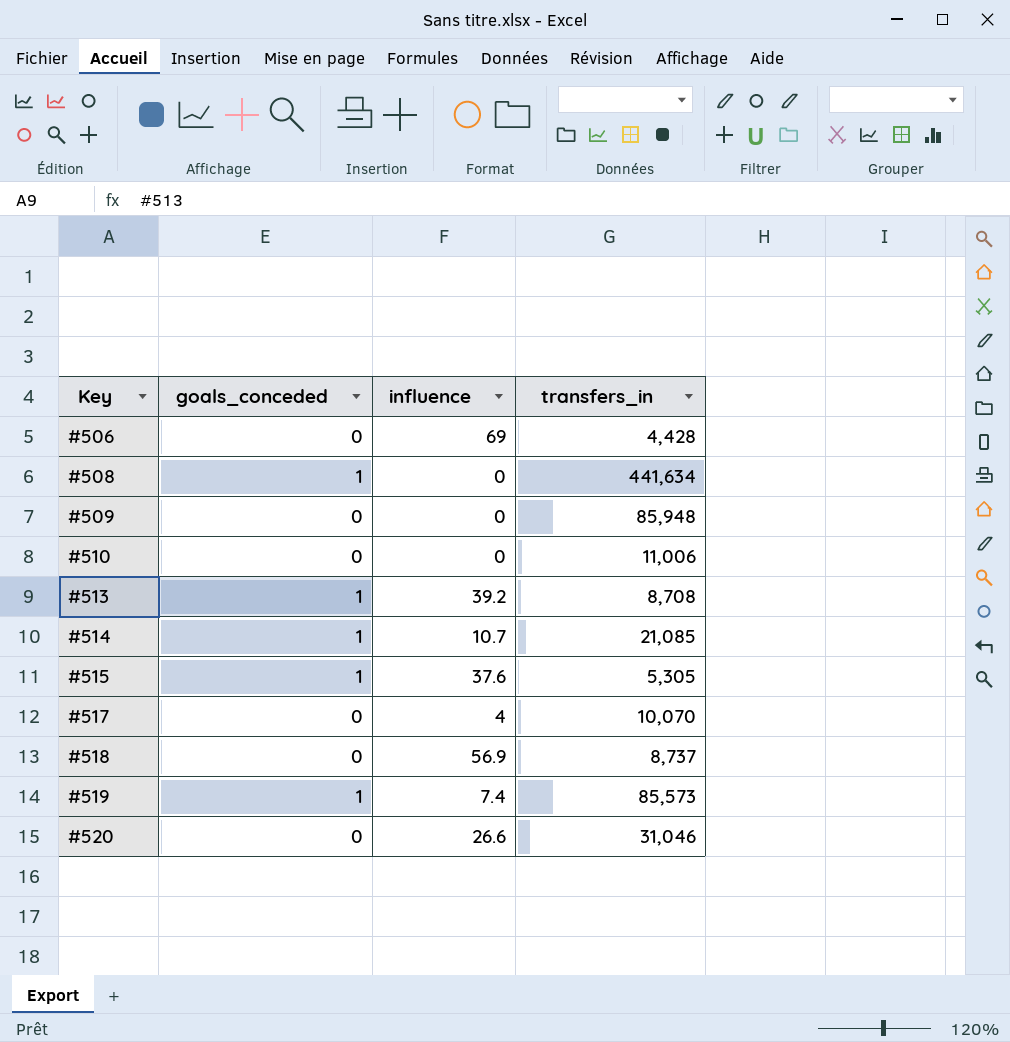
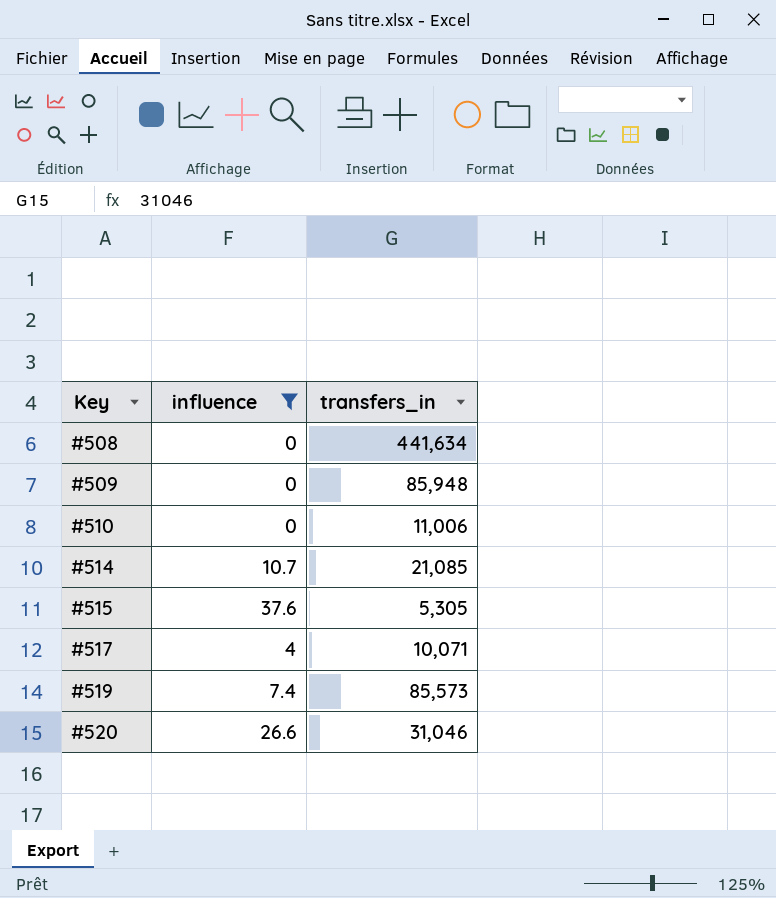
filter: none -> influence <= 37.6
column goals_conceded | position: 2 -> none
#517 | transfers_in: 10,070 -> 10,071

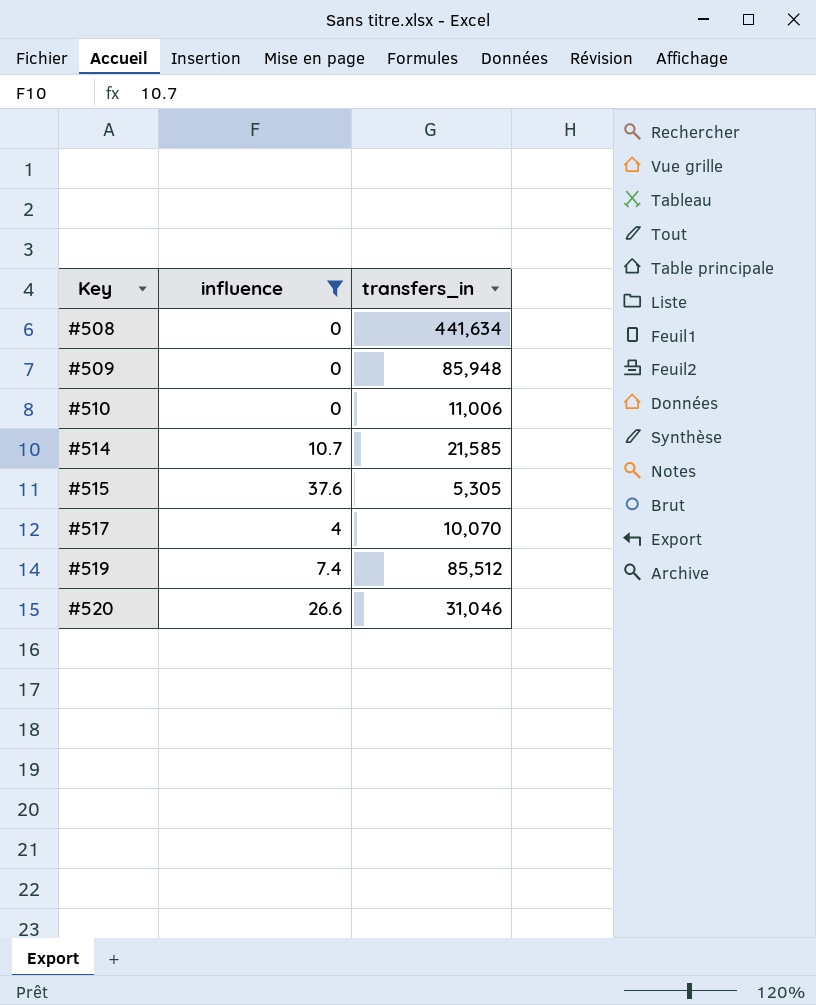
#514 | transfers_in: 21,085 -> 21,585
#517 | transfers_in: 10,071 -> 10,070
#519 | transfers_in: 85,573 -> 85,512

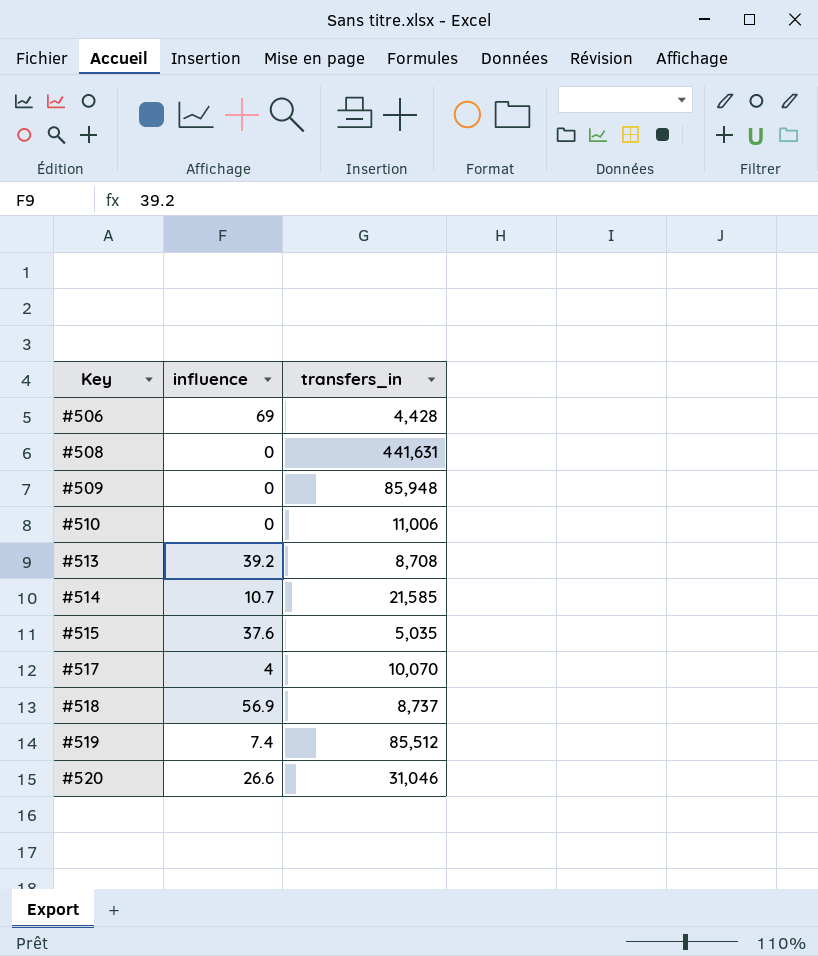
filter: influence <= 37.6 -> none
#508 | transfers_in: 441,634 -> 441,631
#515 | transfers_in: 5,305 -> 5,035

